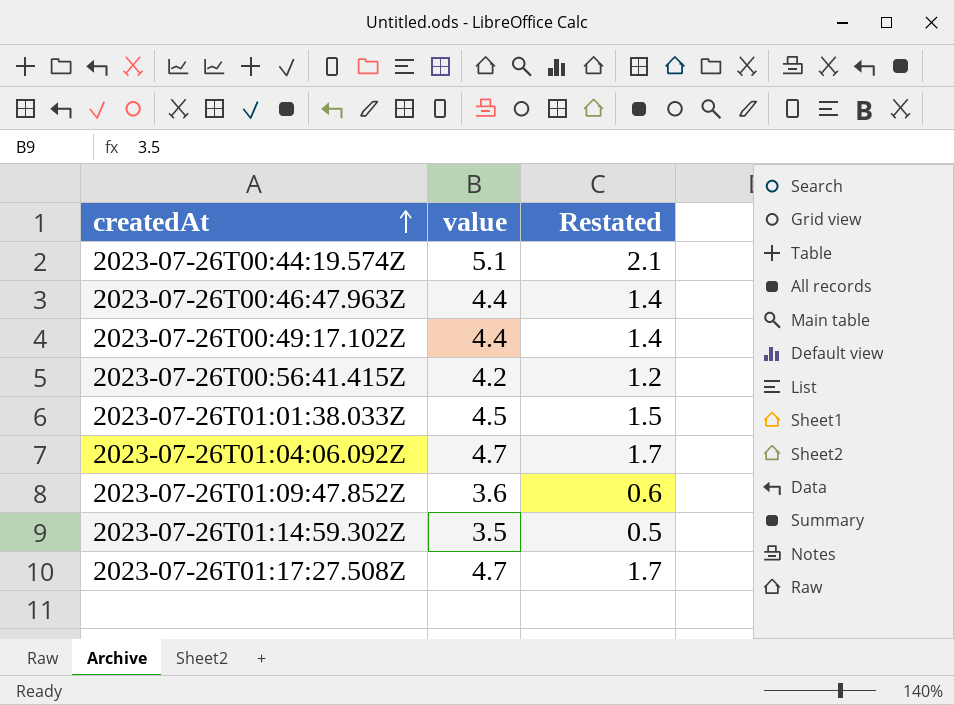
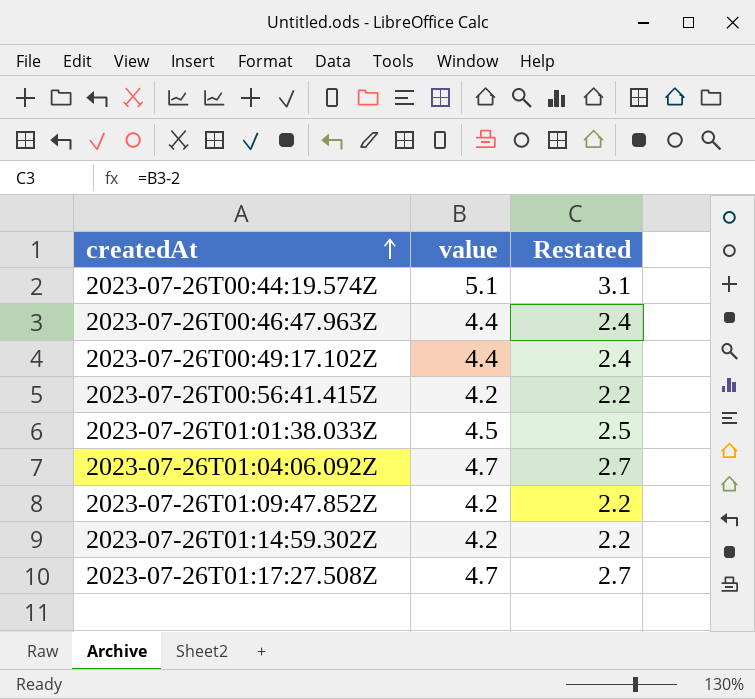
column Restated | formula: [value] - 3 -> [value] - 2
2023-07-26T01:09:47.852Z | value: 3.6 -> 4.2
2023-07-26T01:14:59.302Z | value: 3.5 -> 4.2

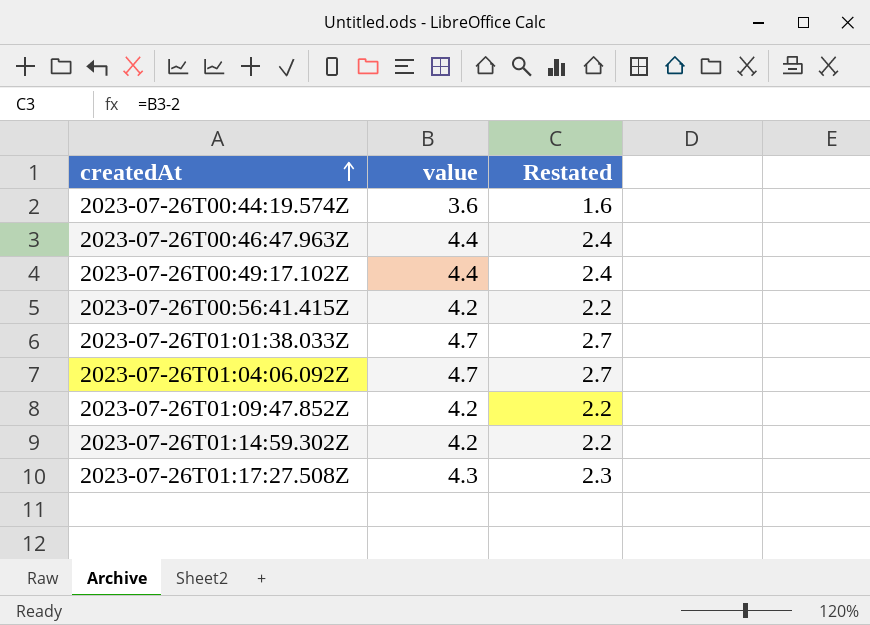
2023-07-26T00:44:19.574Z | value: 5.1 -> 3.6
2023-07-26T00:44:19.574Z | Restated: 3.1 -> 1.6
2023-07-26T01:01:38.033Z | value: 4.5 -> 4.7
2023-07-26T01:01:38.033Z | Restated: 2.5 -> 2.7
2023-07-26T01:17:27.508Z | value: 4.7 -> 4.3
2023-07-26T01:17:27.508Z | Restated: 2.7 -> 2.3

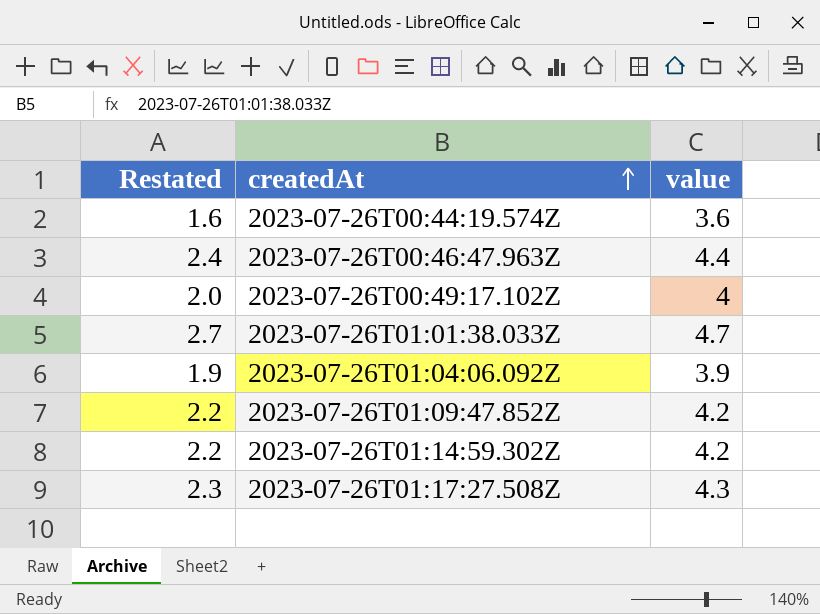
column Restated | position: 3 -> 1
row 2023-07-26T00:56:41.415Z: 4.2 | 2.2 -> none
2023-07-26T00:49:17.102Z | Restated: 2.4 -> 2.0
2023-07-26T00:49:17.102Z | value: 4.4 -> 4
2023-07-26T01:04:06.092Z | Restated: 2.7 -> 1.9
2023-07-26T01:04:06.092Z | value: 4.7 -> 3.9

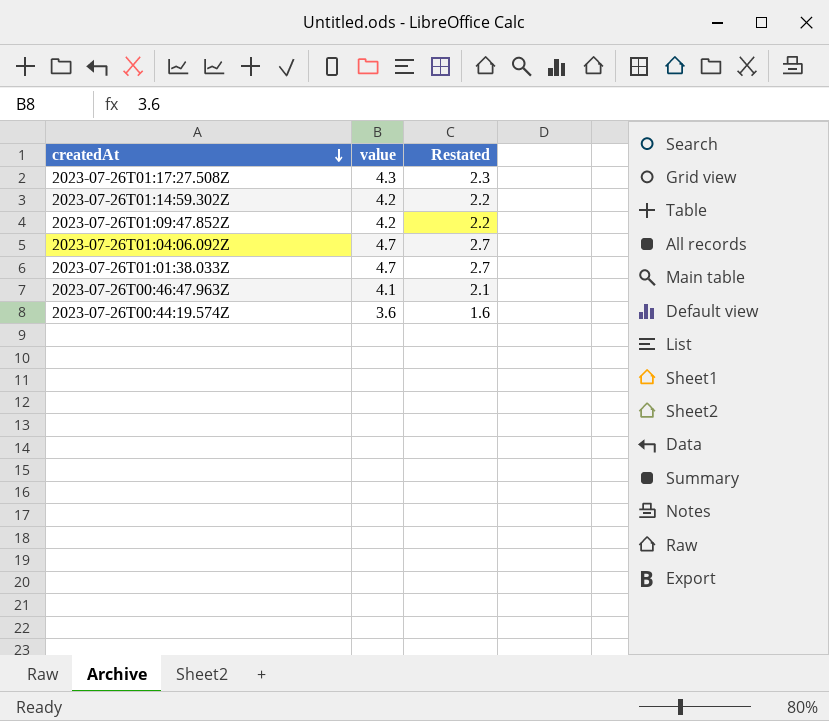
row order: createdAt ascending -> createdAt descending
column Restated | position: 1 -> 3
row 2023-07-26T00:49:17.102Z: 2.0 | 4 -> none
2023-07-26T01:04:06.092Z | value: 3.9 -> 4.7
2023-07-26T01:04:06.092Z | Restated: 1.9 -> 2.7
2023-07-26T00:46:47.963Z | value: 4.4 -> 4.1
2023-07-26T00:46:47.963Z | Restated: 2.4 -> 2.1

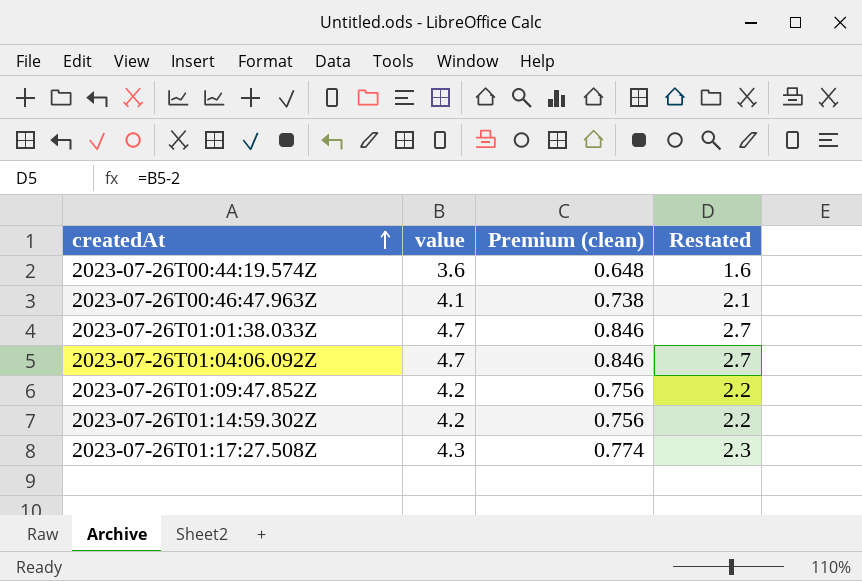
row order: createdAt descending -> createdAt ascending
column Premium (clean) | formula: none -> [value] * 0.18

